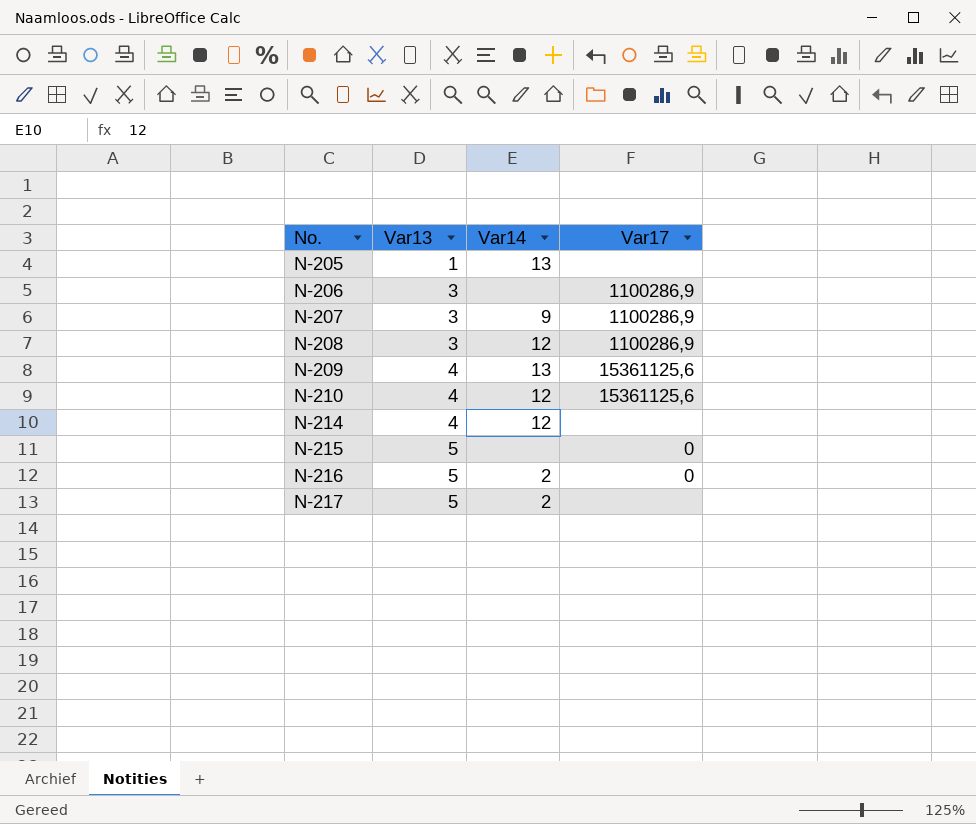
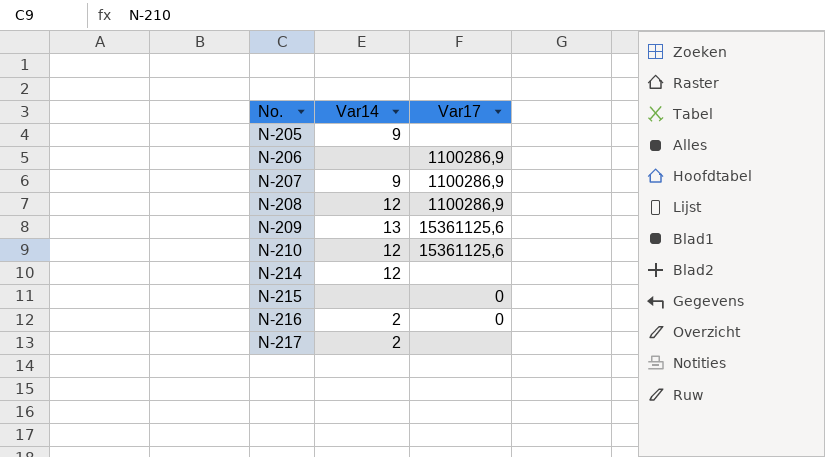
column Var13 | position: 2 -> none
N-205 | Var14: 13 -> 9

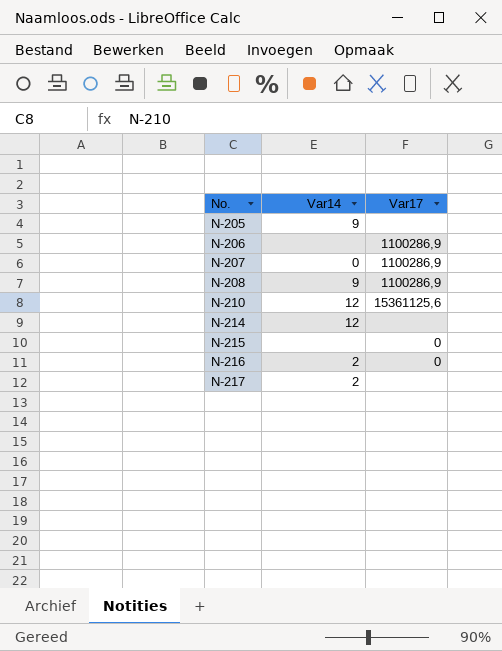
row N-209: 13 | 15361125,6 -> none
N-207 | Var14: 9 -> 0
N-208 | Var14: 12 -> 9

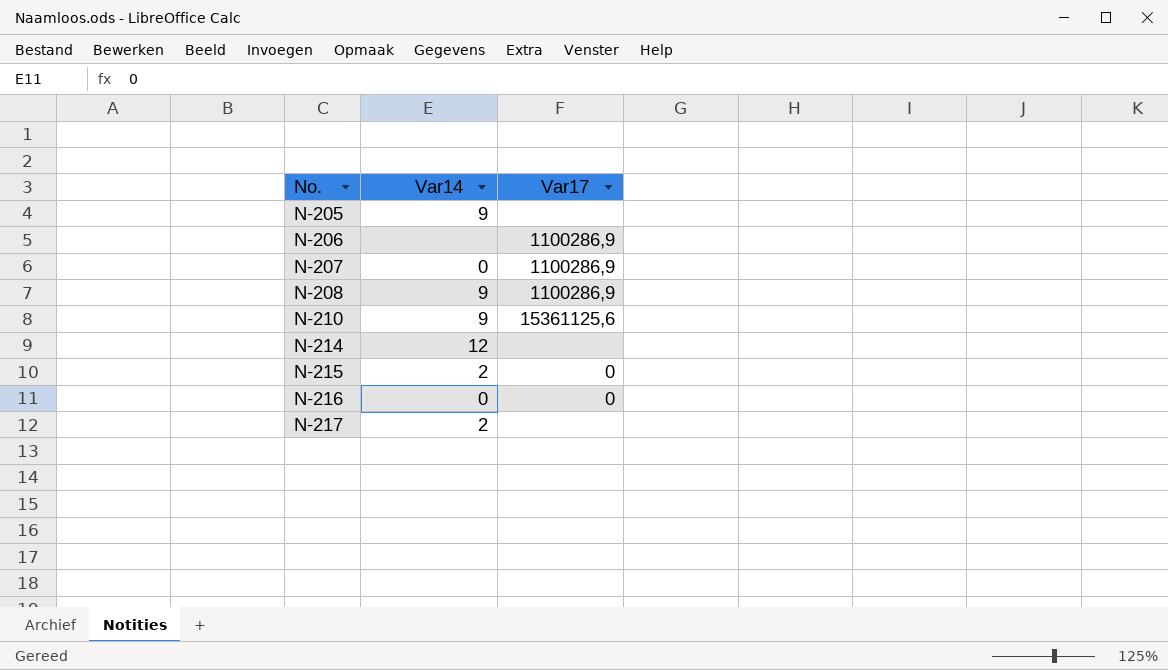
N-210 | Var14: 12 -> 9
N-215 | Var14: none -> 2
N-216 | Var14: 2 -> 0

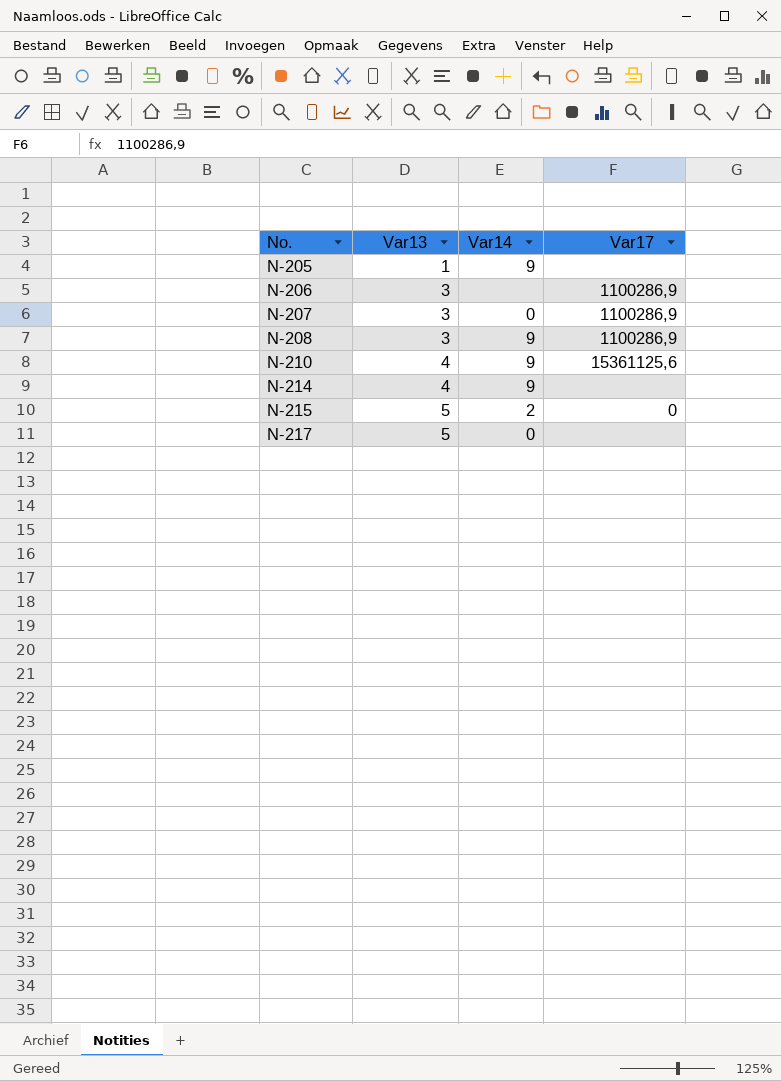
column Var13 | position: none -> 2
row N-216: 0 | 0 -> none
N-214 | Var14: 12 -> 9
N-217 | Var14: 2 -> 0

